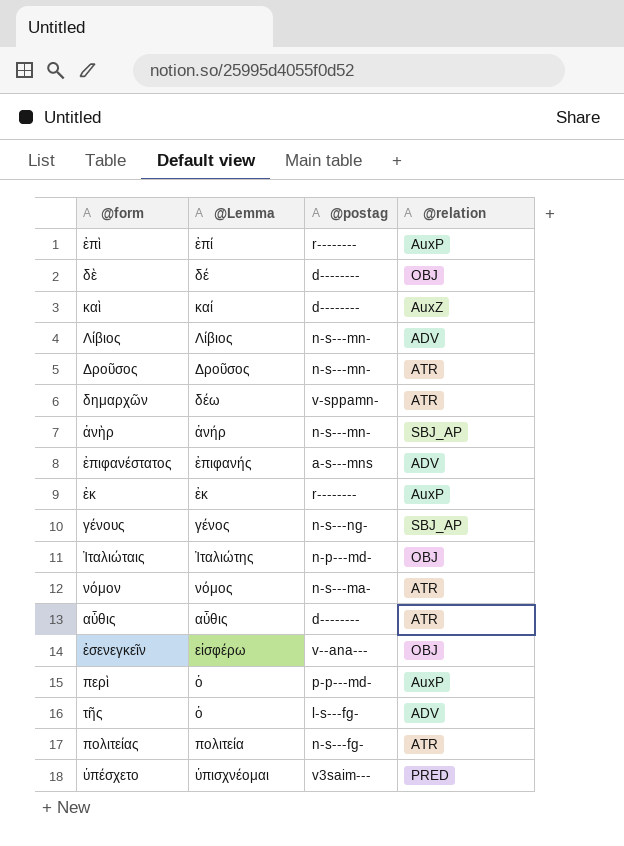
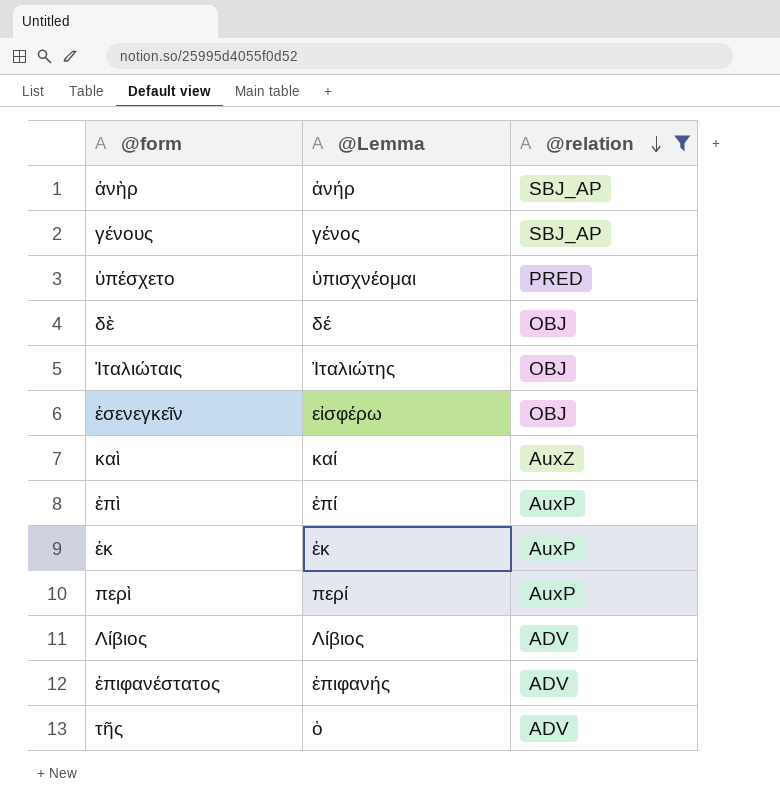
filter: none -> @relation != ATR
row order: none -> @relation descending
column @postag | position: 3 -> none
περὶ | @Lemma: ὁ -> περί

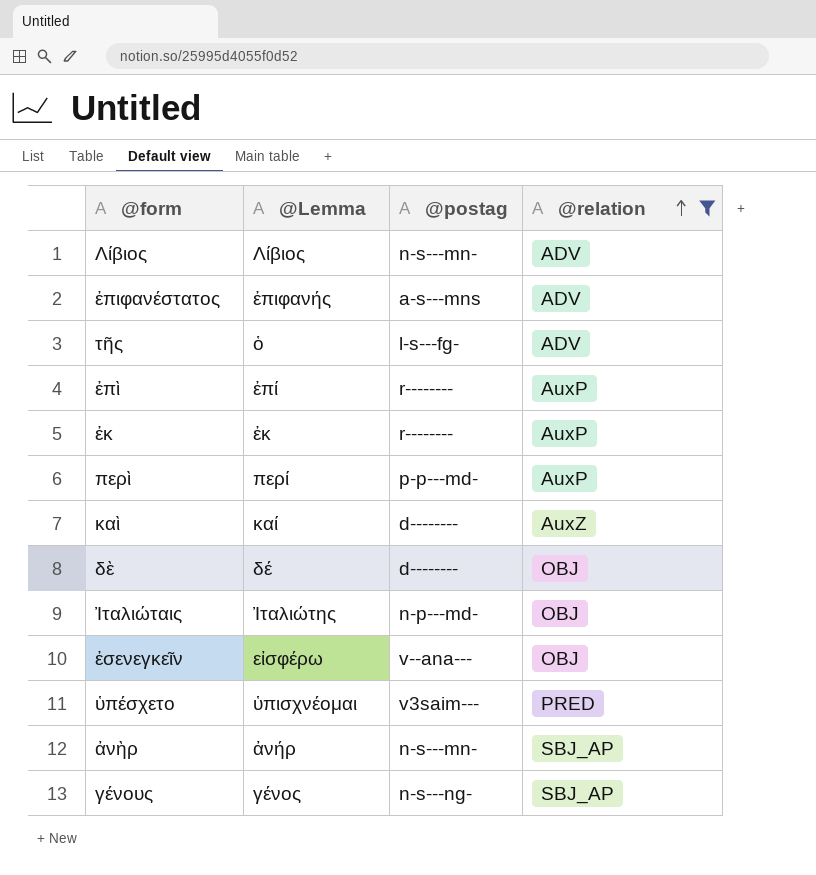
row order: @relation descending -> @relation ascending
column @postag | position: none -> 3

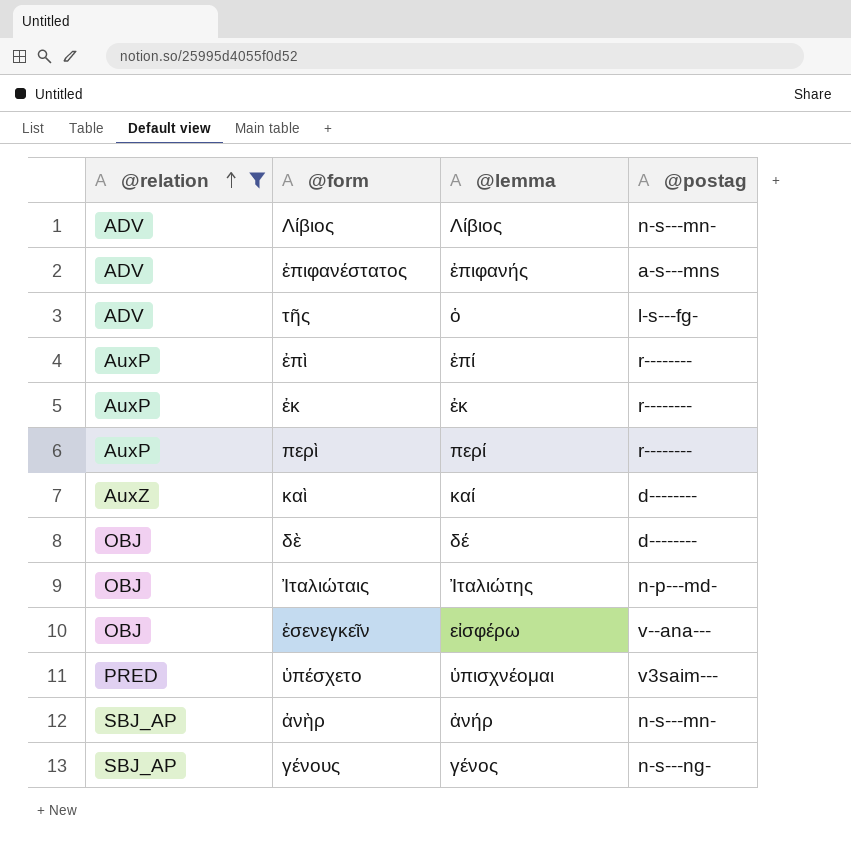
column @relation | position: 4 -> 1
column name: @Lemma -> @lemma
περὶ | @postag: p-p---md- -> r--------

